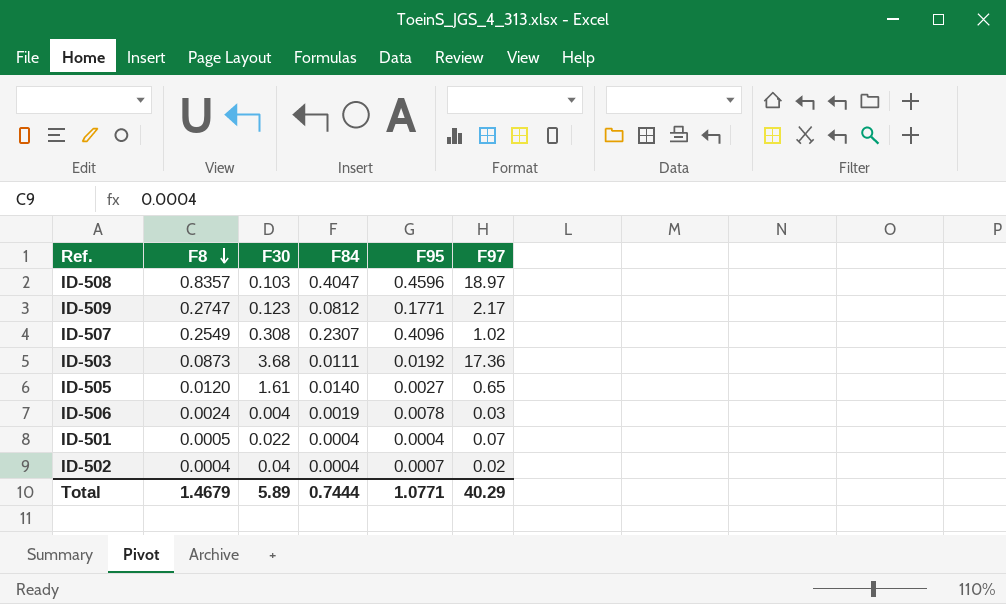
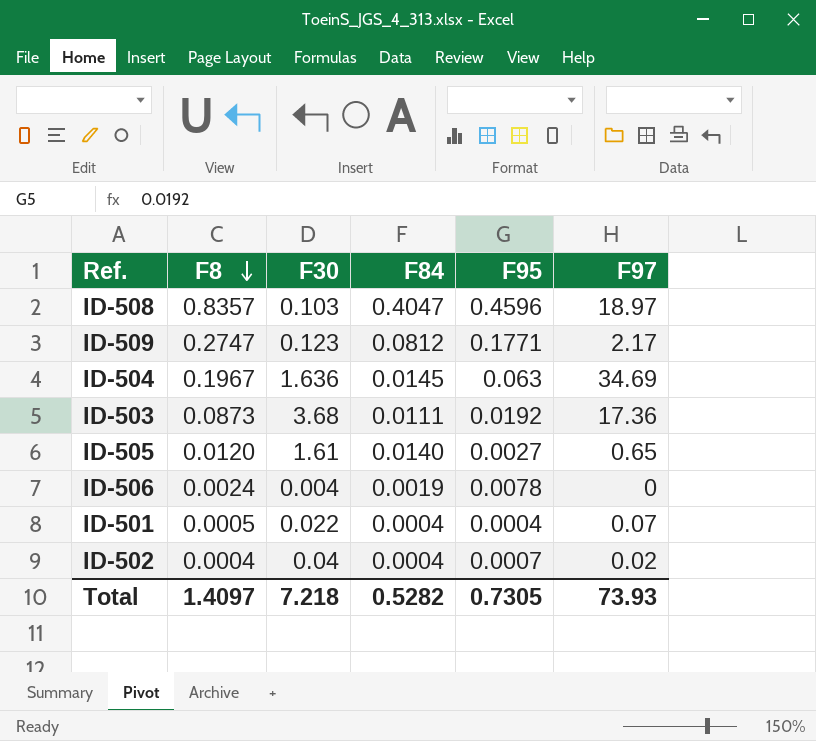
row ID-507: 0.2549 | 0.308 | 0.2307 | 0.4096 | 1.02 -> none
row ID-504: none -> 0.1967 | 1.636 | 0.0145 | 0.063 | 34.69
ID-506 | F97: 0.03 -> 0
Total | F8: 1.4679 -> 1.4097
Total | F30: 5.89 -> 7.218
Total | F84: 0.7444 -> 0.5282
Total | F95: 1.0771 -> 0.7305
Total | F97: 40.29 -> 73.93

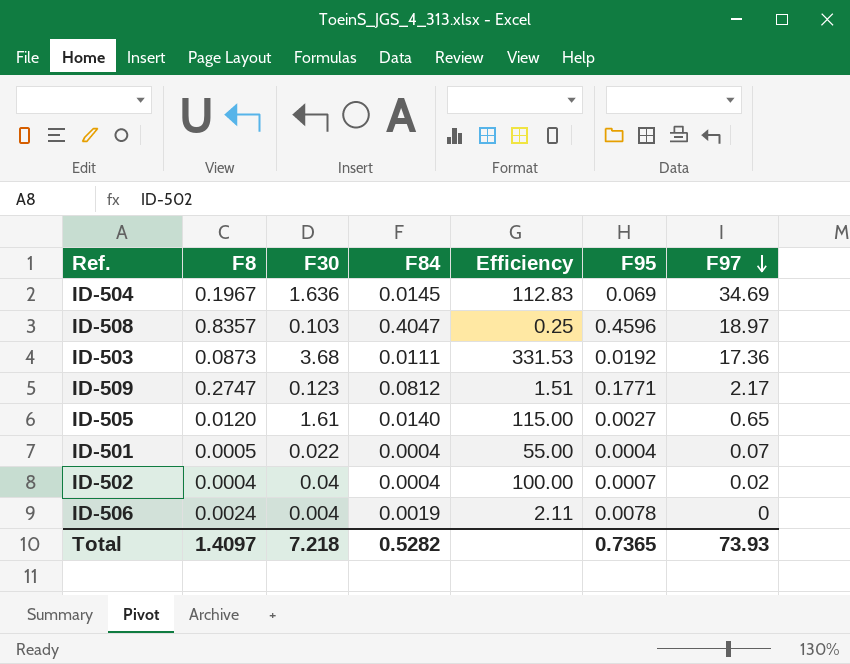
row order: F8 descending -> F97 descending
column Efficiency | formula: none -> [F30] / [F84]
ID-504 | F95: 0.063 -> 0.069
Total | F95: 0.7305 -> 0.7365

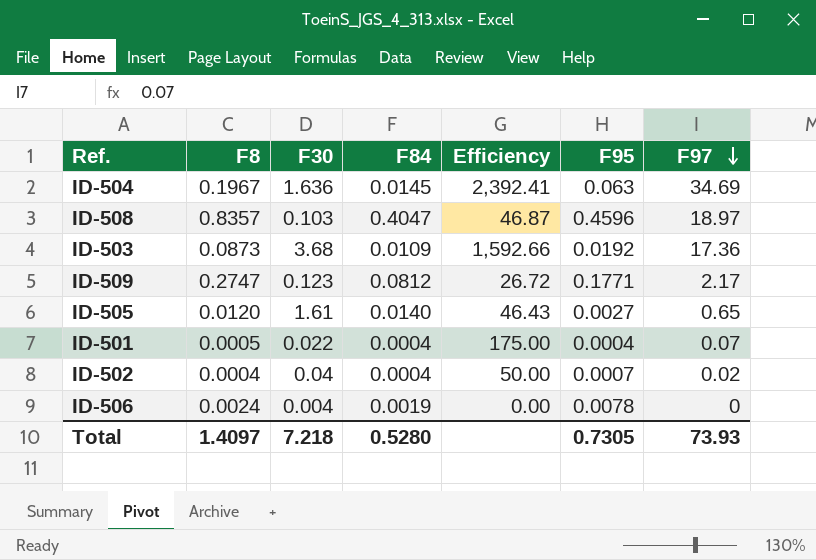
column Efficiency | formula: [F30] / [F84] -> [F97] / [F84]
ID-504 | F95: 0.069 -> 0.063
ID-503 | F84: 0.0111 -> 0.0109
Total | F84: 0.5282 -> 0.5280
Total | F95: 0.7365 -> 0.7305

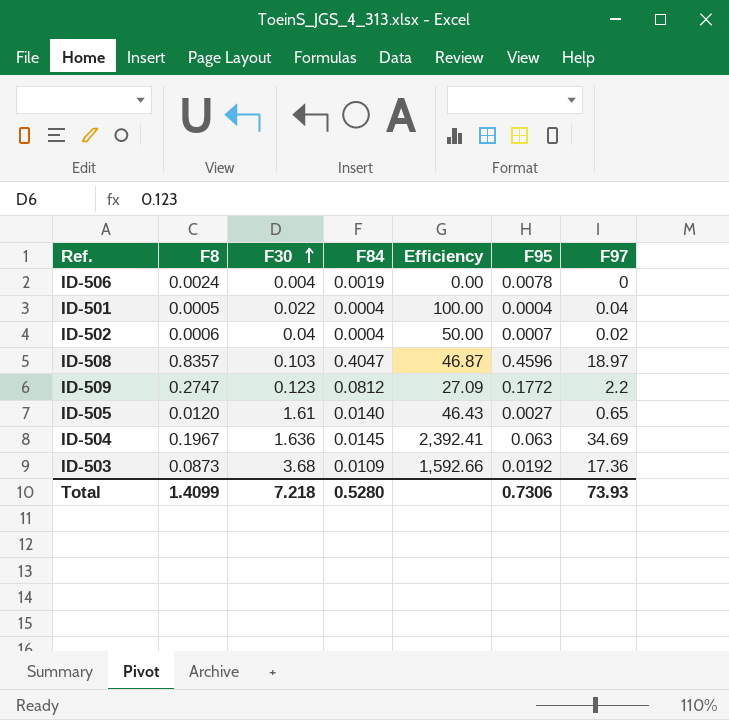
row order: F97 descending -> F30 ascending
ID-501 | Efficiency: 175.00 -> 100.00
ID-501 | F97: 0.07 -> 0.04
ID-502 | F8: 0.0004 -> 0.0006
ID-509 | Efficiency: 26.72 -> 27.09
ID-509 | F95: 0.1771 -> 0.1772
ID-509 | F97: 2.17 -> 2.2
Total | F8: 1.4097 -> 1.4099
Total | F95: 0.7305 -> 0.7306

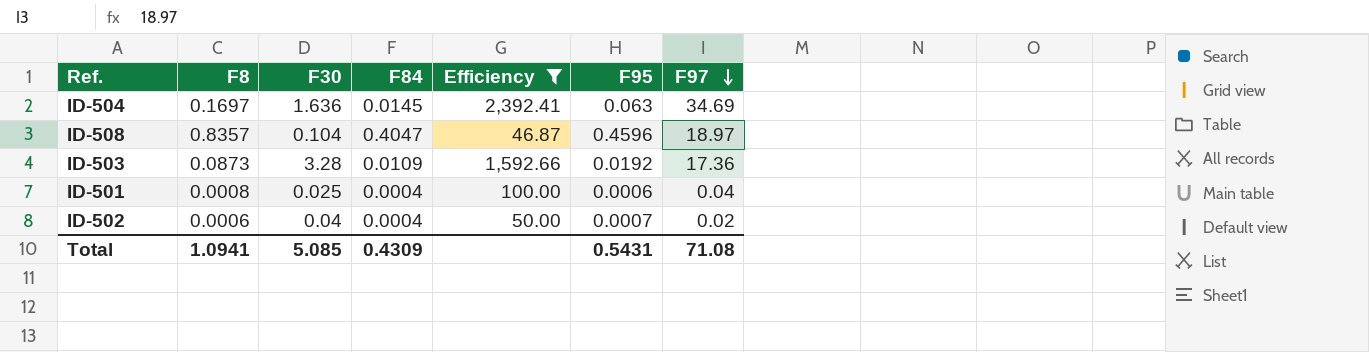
filter: none -> Efficiency >= 46.87
row order: F30 ascending -> F97 descending
ID-504 | F8: 0.1967 -> 0.1697
ID-508 | F30: 0.103 -> 0.104
ID-503 | F30: 3.68 -> 3.28
ID-501 | F8: 0.0005 -> 0.0008
ID-501 | F30: 0.022 -> 0.025
ID-501 | F95: 0.0004 -> 0.0006
Total | F8: 1.4099 -> 1.0941
Total | F30: 7.218 -> 5.085
Total | F84: 0.5280 -> 0.4309
Total | F95: 0.7306 -> 0.5431
Total | F97: 73.93 -> 71.08

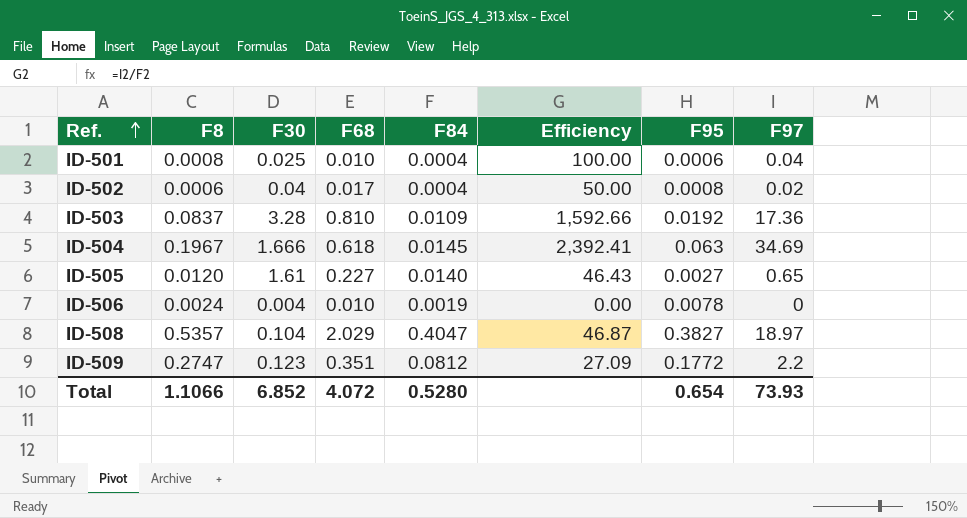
filter: Efficiency >= 46.87 -> none
row order: F97 descending -> Ref. ascending
column F68 | position: none -> 4
ID-502 | F95: 0.0007 -> 0.0008
ID-503 | F8: 0.0873 -> 0.0837
ID-504 | F8: 0.1697 -> 0.1967
ID-504 | F30: 1.636 -> 1.666
ID-508 | F8: 0.8357 -> 0.5357
ID-508 | F95: 0.4596 -> 0.3827
Total | F8: 1.0941 -> 1.1066
Total | F30: 5.085 -> 6.852
Total | F84: 0.4309 -> 0.5280
Total | F95: 0.5431 -> 0.654
Total | F97: 71.08 -> 73.93

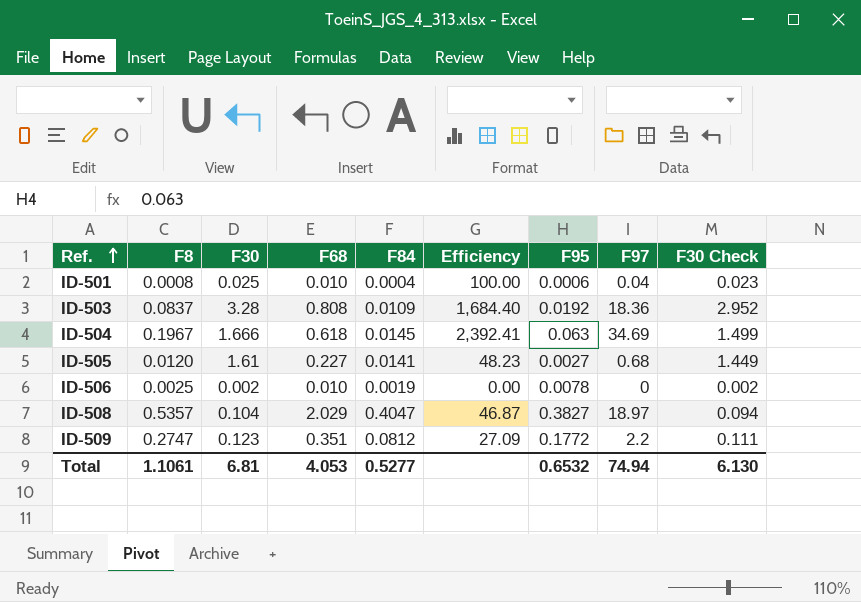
column F30 Check | formula: none -> [F30] * 0.9
row ID-502: 0.0006 | 0.04 | 0.017 | 0.0004 | 50.00 | 0.0008 | 0.02 -> none
ID-503 | F68: 0.810 -> 0.808
ID-503 | Efficiency: 1,592.66 -> 1,684.40
ID-503 | F97: 17.36 -> 18.36
ID-505 | F84: 0.0140 -> 0.0141
ID-505 | Efficiency: 46.43 -> 48.23
ID-505 | F97: 0.65 -> 0.68
ID-506 | F8: 0.0024 -> 0.0025
ID-506 | F30: 0.004 -> 0.002
Total | F8: 1.1066 -> 1.1061
Total | F30: 6.852 -> 6.81
Total | F68: 4.072 -> 4.053
Total | F84: 0.5280 -> 0.5277
Total | F95: 0.654 -> 0.6532
Total | F97: 73.93 -> 74.94

